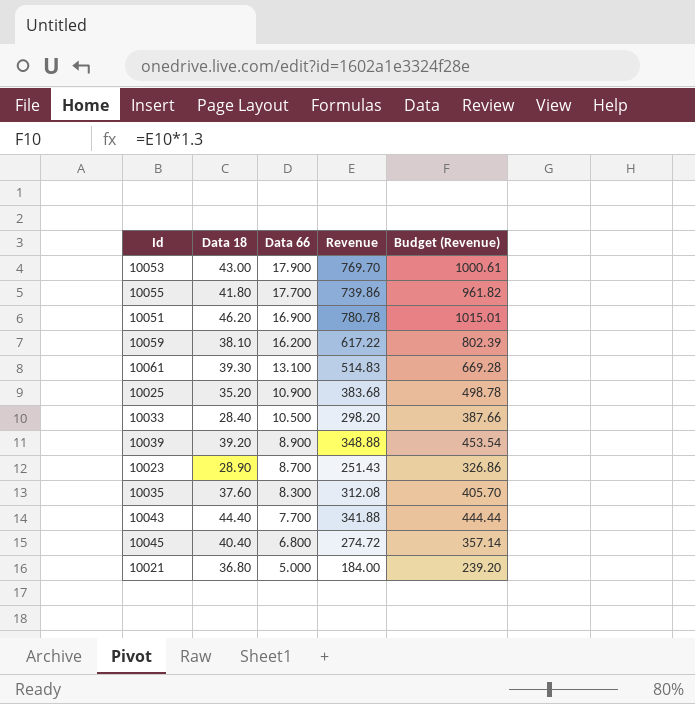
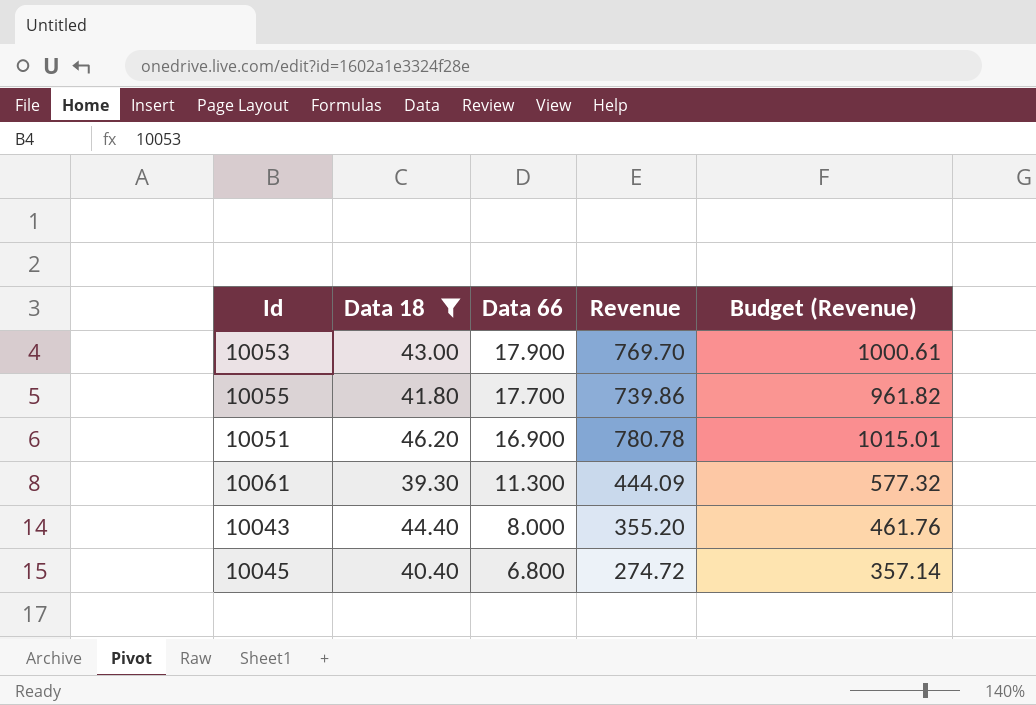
filter: none -> Data 18 >= 39.30
10061 | Data 66: 13.100 -> 11.300
10061 | Revenue: 514.83 -> 444.09
10061 | Budget (Revenue): 669.28 -> 577.32
10043 | Data 66: 7.700 -> 8.000
10043 | Revenue: 341.88 -> 355.20
10043 | Budget (Revenue): 444.44 -> 461.76

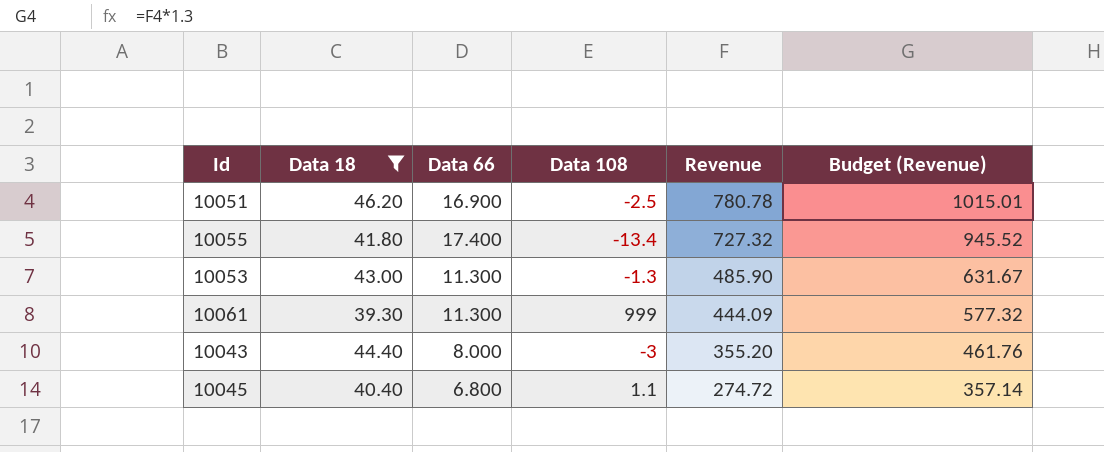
row order: Data 66 descending -> Revenue descending
column Data 108 | position: none -> 4
10055 | Data 66: 17.700 -> 17.400
10055 | Revenue: 739.86 -> 727.32
10055 | Budget (Revenue): 961.82 -> 945.52
10053 | Data 66: 17.900 -> 11.300
10053 | Revenue: 769.70 -> 485.90
10053 | Budget (Revenue): 1000.61 -> 631.67

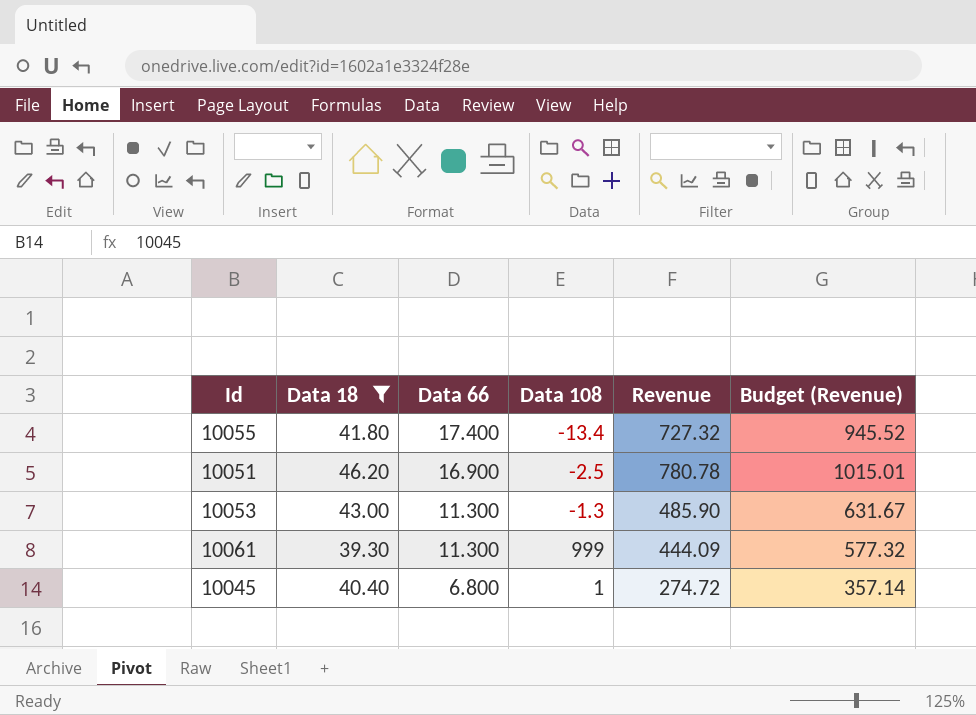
row order: Revenue descending -> Data 66 descending
row 10043: 44.40 | 8.000 | -3 | 355.20 | 461.76 -> none
10045 | Data 108: 1.1 -> 1

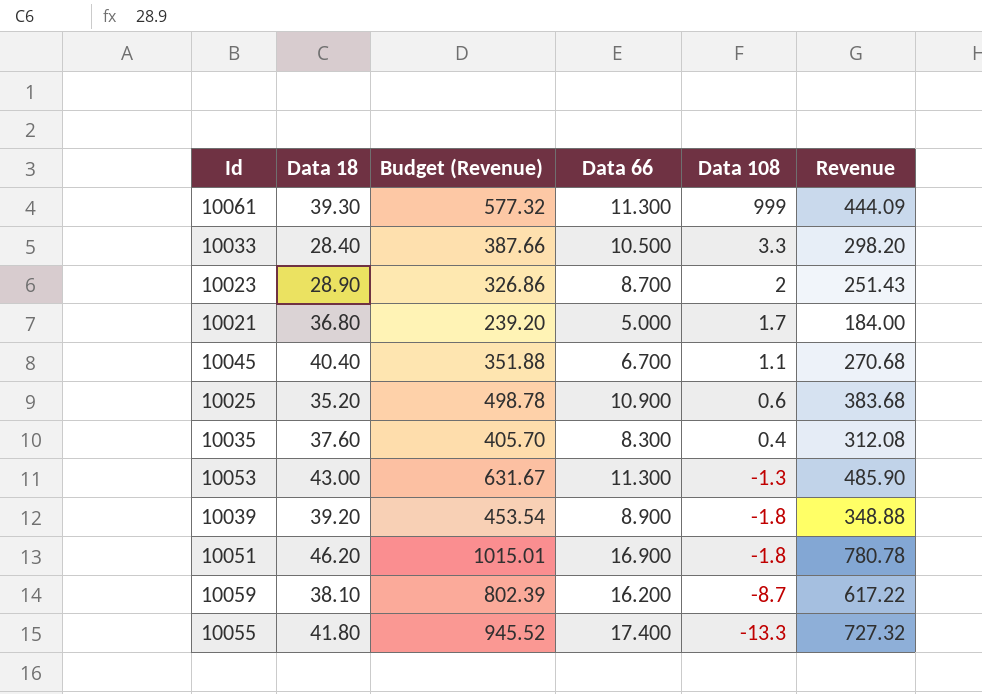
filter: Data 18 >= 39.30 -> none
row order: Data 66 descending -> Data 108 descending
column Budget (Revenue) | position: 6 -> 3
10045 | Budget (Revenue): 357.14 -> 351.88
10045 | Data 66: 6.800 -> 6.700
10045 | Data 108: 1 -> 1.1
10045 | Revenue: 274.72 -> 270.68
10051 | Data 108: -2.5 -> -1.8
10055 | Data 108: -13.4 -> -13.3

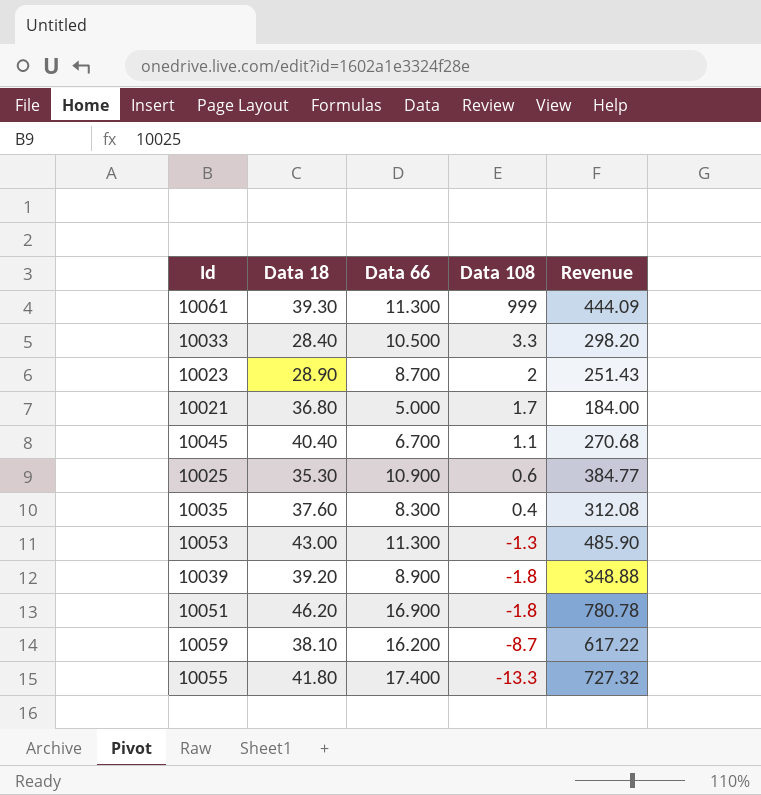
column Budget (Revenue) | formula: [Revenue] * 1.3 -> none
10025 | Data 18: 35.20 -> 35.30
10025 | Revenue: 383.68 -> 384.77

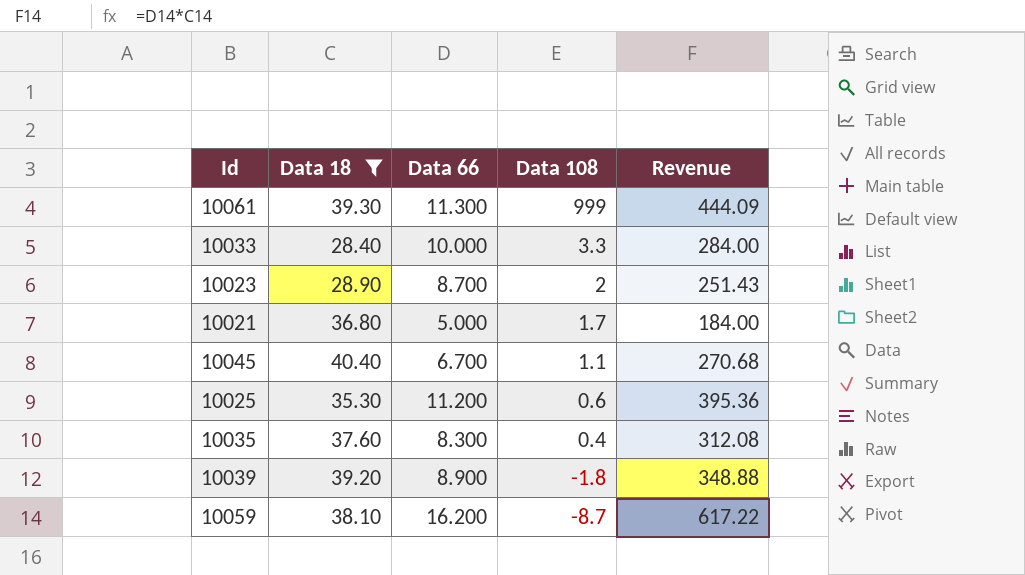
filter: none -> Data 18 <= 40.40
10033 | Data 66: 10.500 -> 10.000
10033 | Revenue: 298.20 -> 284.00
10025 | Data 66: 10.900 -> 11.200
10025 | Revenue: 384.77 -> 395.36

